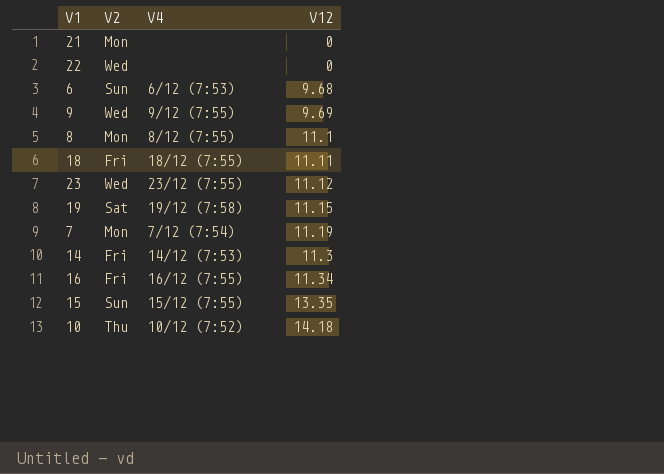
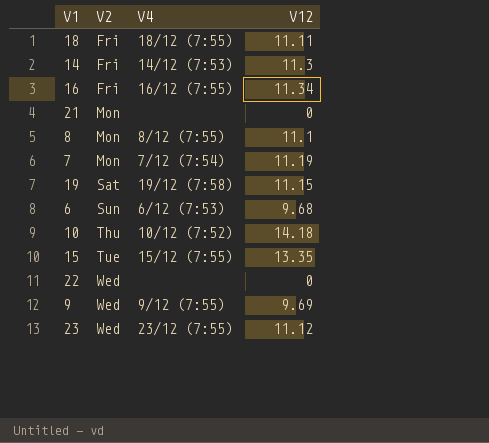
row order: V12 ascending -> V2 ascending
15 | V2: Sun -> Tue

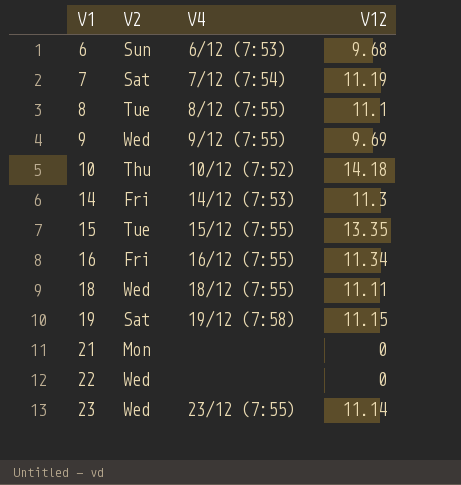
row order: V2 ascending -> V1 ascending
7 | V2: Mon -> Sat
8 | V2: Mon -> Tue
18 | V2: Fri -> Wed
23 | V12: 11.12 -> 11.14

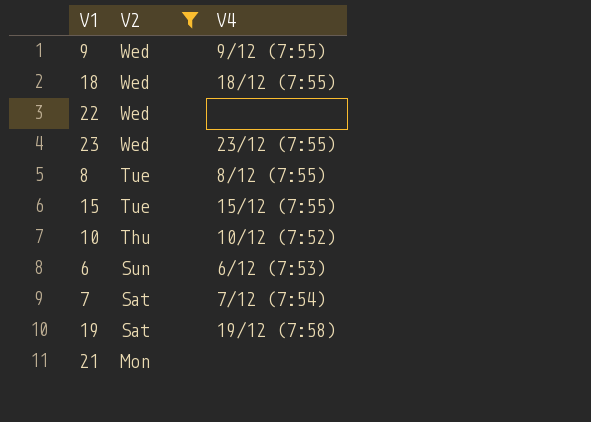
filter: none -> V2 != Fri
row order: V1 ascending -> V2 descending
column V12 | position: 4 -> none

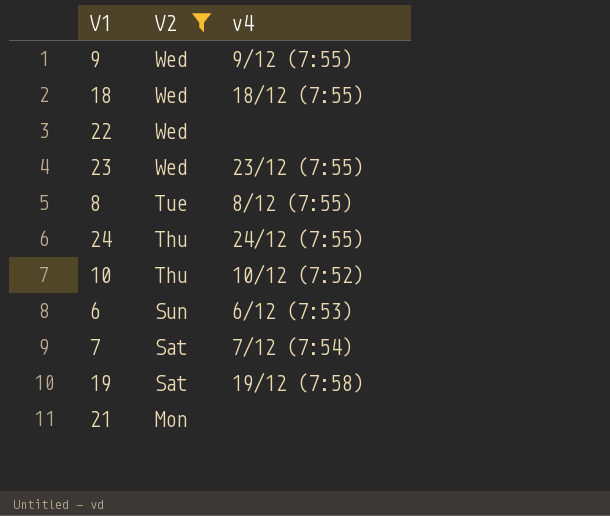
column name: V4 -> v4
row 15: Tue | 15/12 (7:55) -> none
row 24: none -> Thu | 24/12 (7:55)

